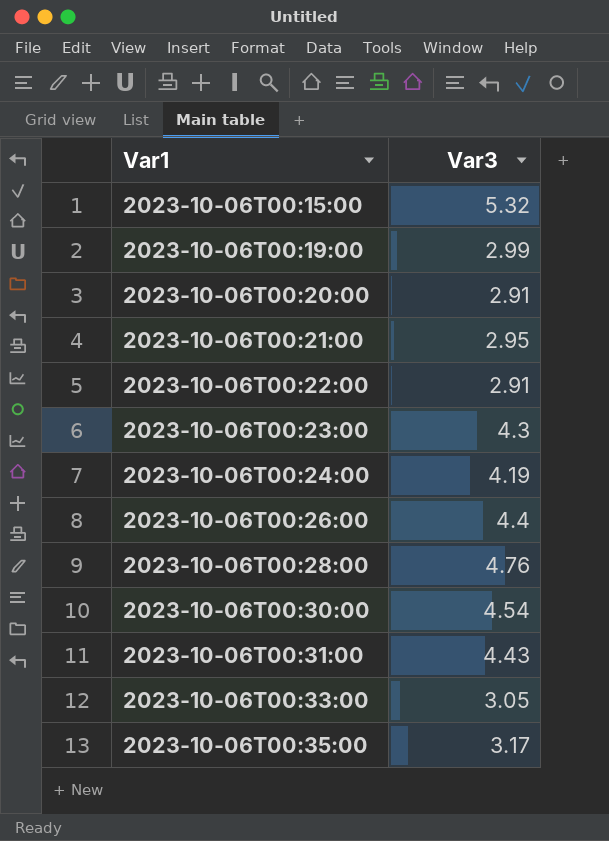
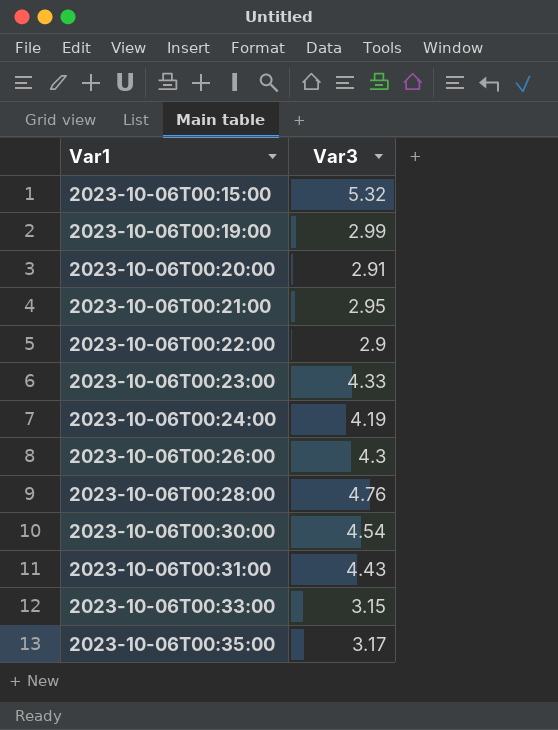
2023-10-06T00:22:00 | Var3: 2.91 -> 2.9
2023-10-06T00:23:00 | Var3: 4.3 -> 4.33
2023-10-06T00:26:00 | Var3: 4.4 -> 4.3
2023-10-06T00:33:00 | Var3: 3.05 -> 3.15

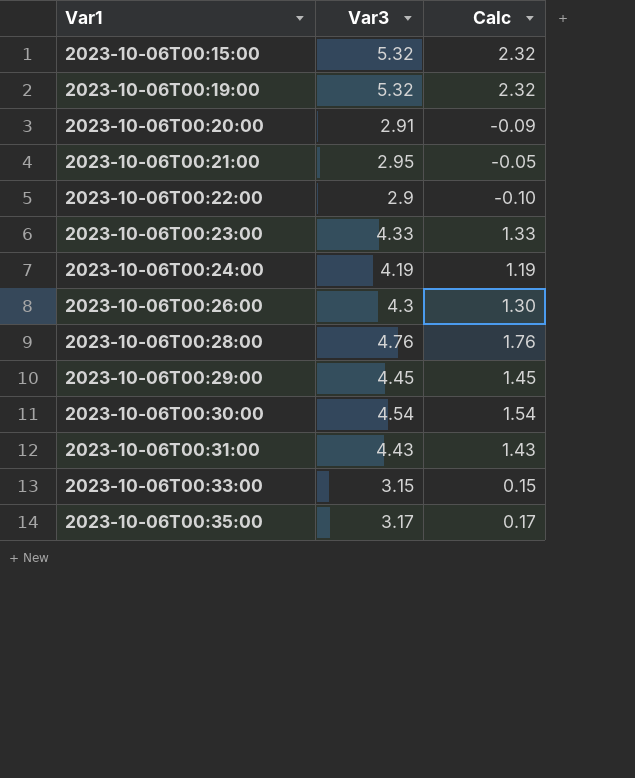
column Calc | formula: none -> [Var3] - 3
2023-10-06T00:19:00 | Var3: 2.99 -> 5.32
row 2023-10-06T00:29:00: none -> 4.45 | 1.45

